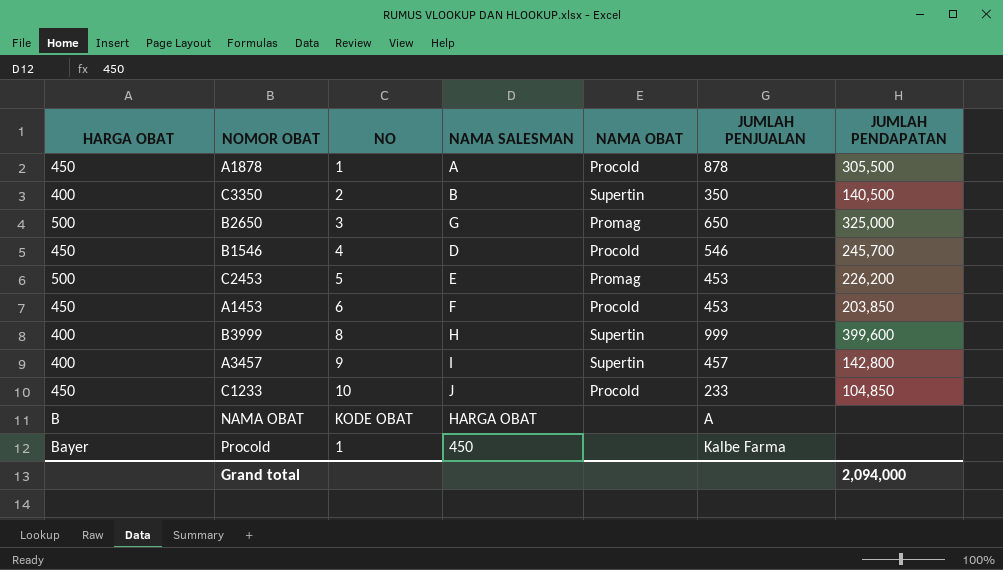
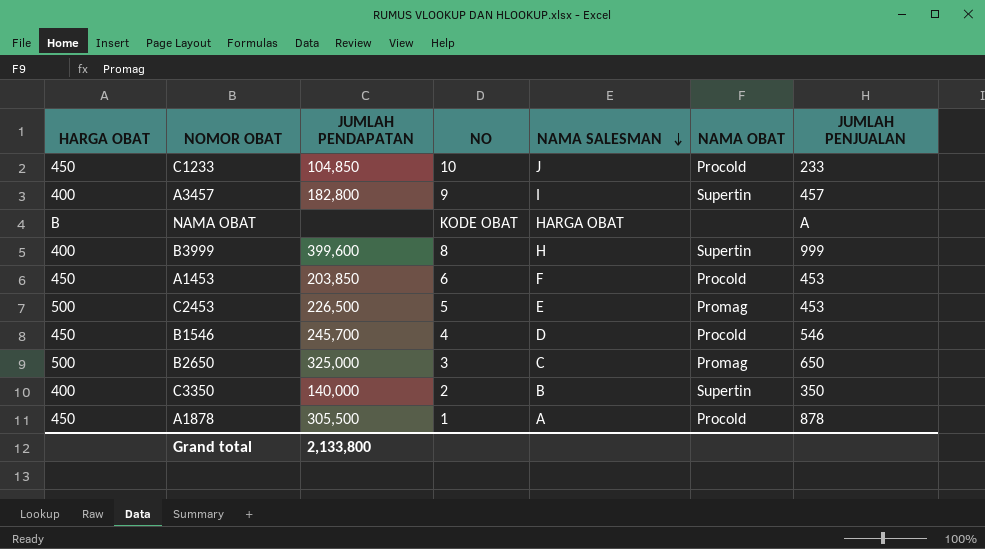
row order: none -> NAMA SALESMAN descending
column JUMLAH PENDAPATAN | position: 7 -> 3
row Procold: Bayer | 1 | 450 | none | Kalbe Farma | none -> none
A3457 | JUMLAH PENDAPATAN: 142,800 -> 182,800
C2453 | JUMLAH PENDAPATAN: 226,200 -> 226,500
B2650 | NAMA SALESMAN: G -> C
C3350 | JUMLAH PENDAPATAN: 140,500 -> 140,000
Grand total | JUMLAH PENDAPATAN: 2,094,000 -> 2,133,800

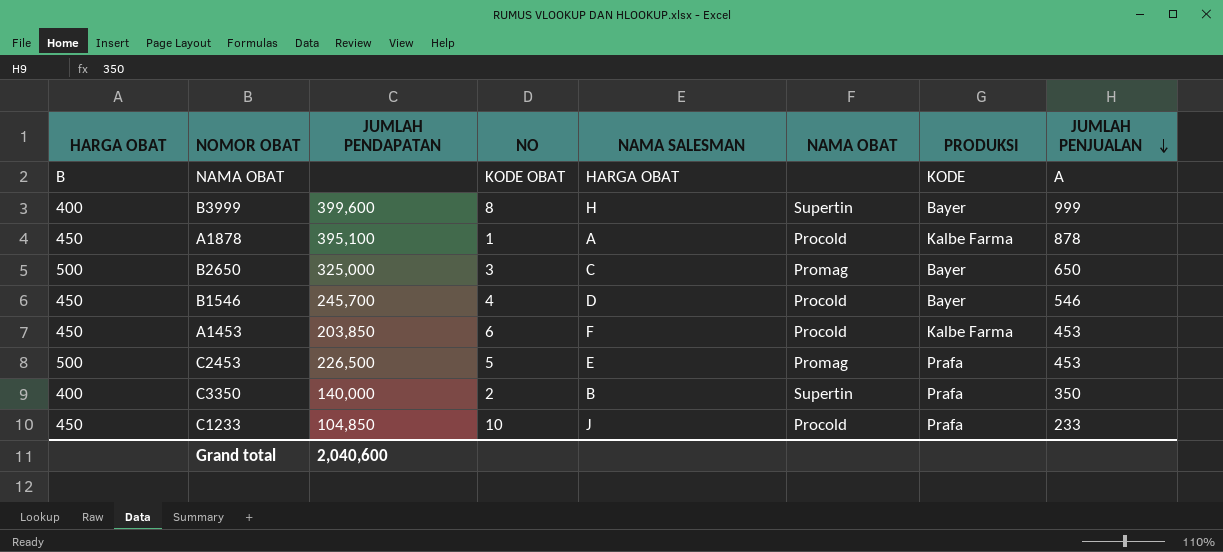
row order: NAMA SALESMAN descending -> JUMLAH PENJUALAN descending
column PRODUKSI | position: none -> 7
row A3457: 400 | 182,800 | 9 | I | Supertin | 457 -> none
A1878 | JUMLAH PENDAPATAN: 305,500 -> 395,100
Grand total | JUMLAH PENDAPATAN: 2,133,800 -> 2,040,600

